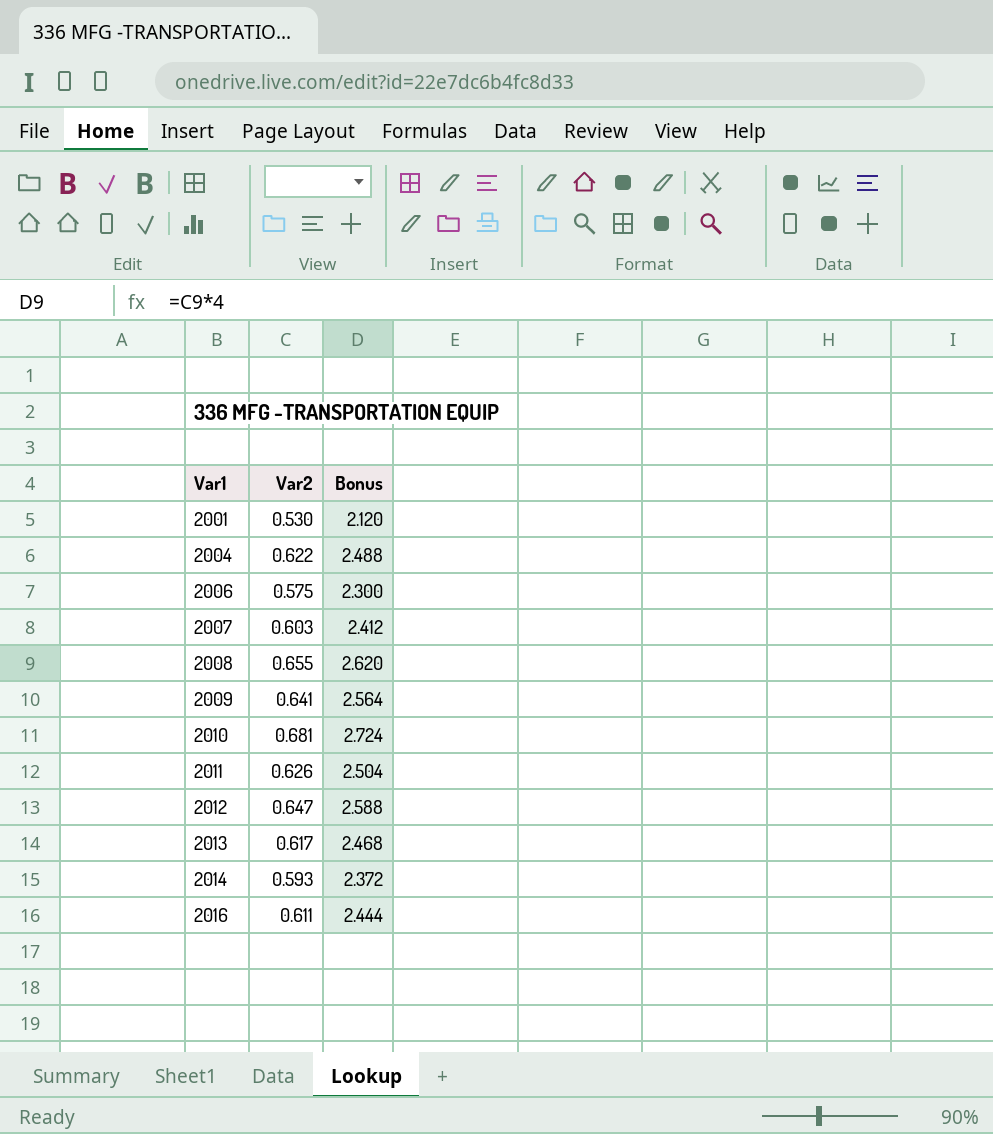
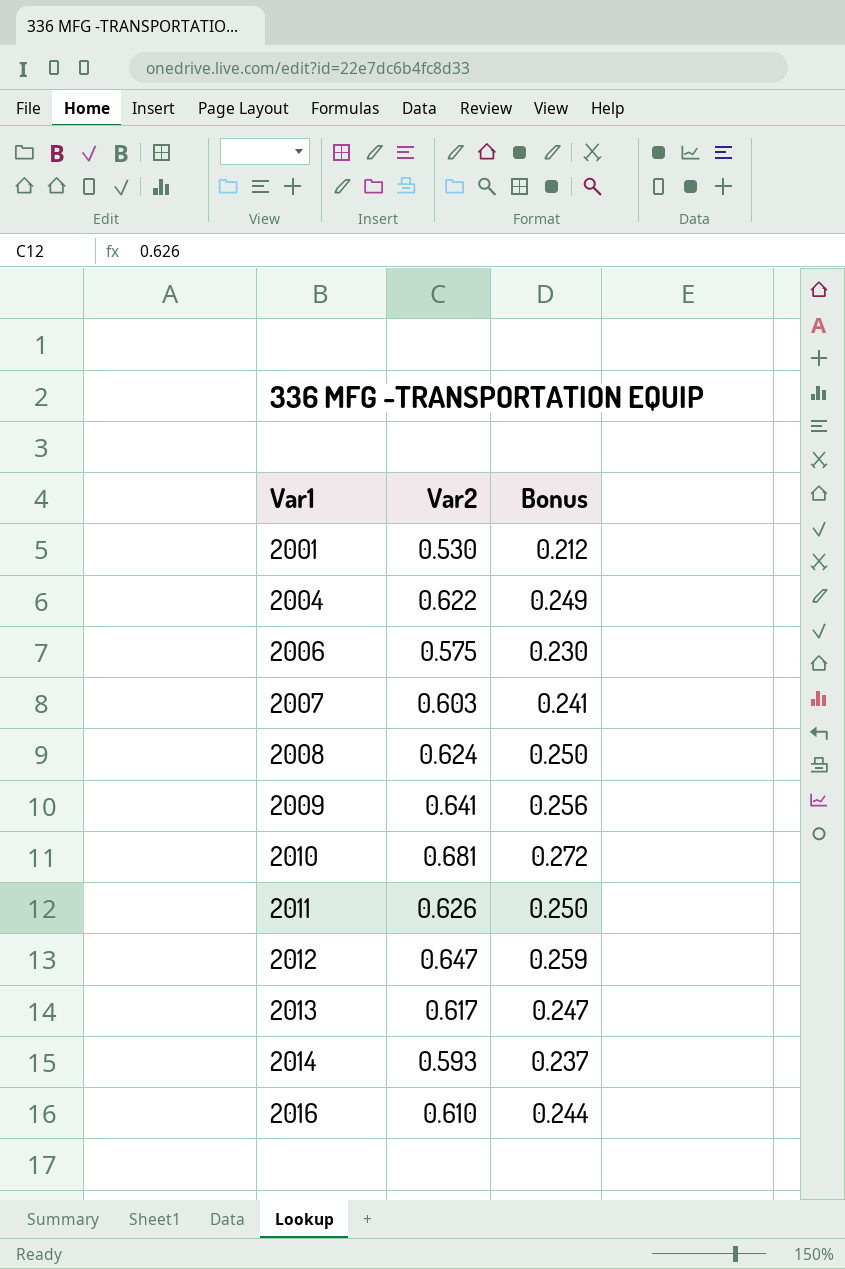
column Bonus | formula: [Var2] * 4 -> [Var2] * 0.4
2008 | Var2: 0.655 -> 0.624
2016 | Var2: 0.611 -> 0.610

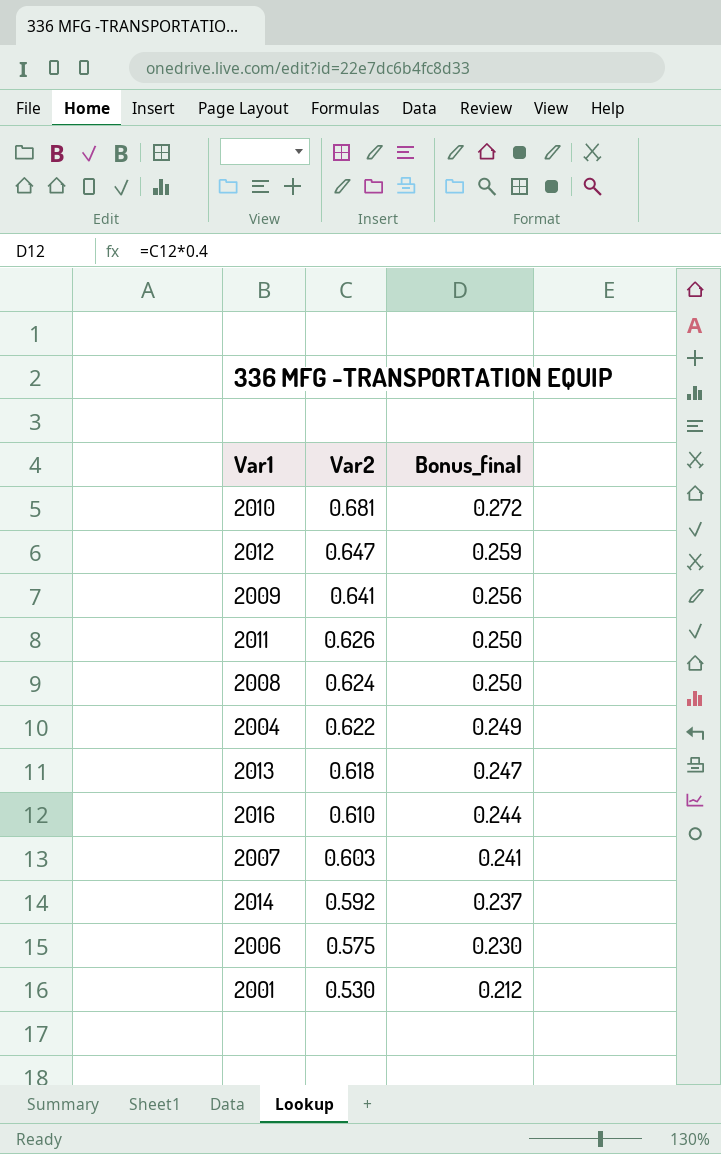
row order: Var1 ascending -> Var2 descending
column name: Bonus -> Bonus_final
2013 | Var2: 0.617 -> 0.618
2014 | Var2: 0.593 -> 0.592

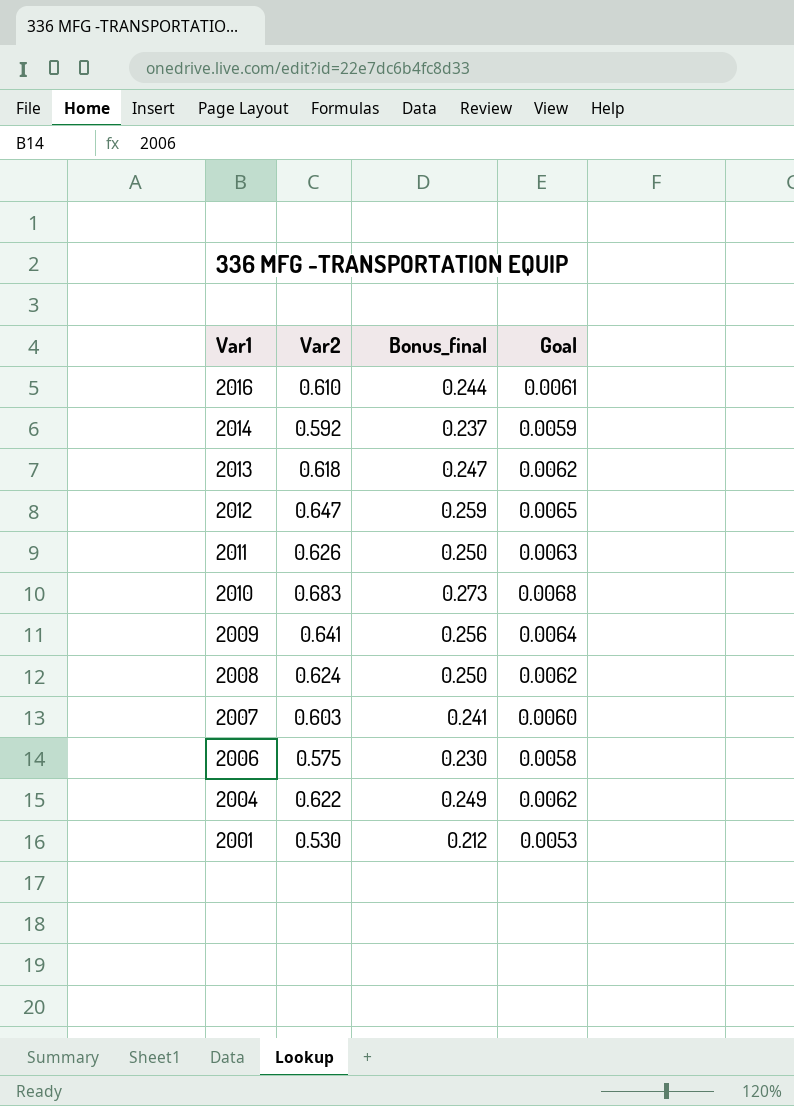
row order: Var2 descending -> Var1 descending
column Goal | formula: none -> [Var2] * 0.01
2010 | Var2: 0.681 -> 0.683
2010 | Bonus_final: 0.272 -> 0.273

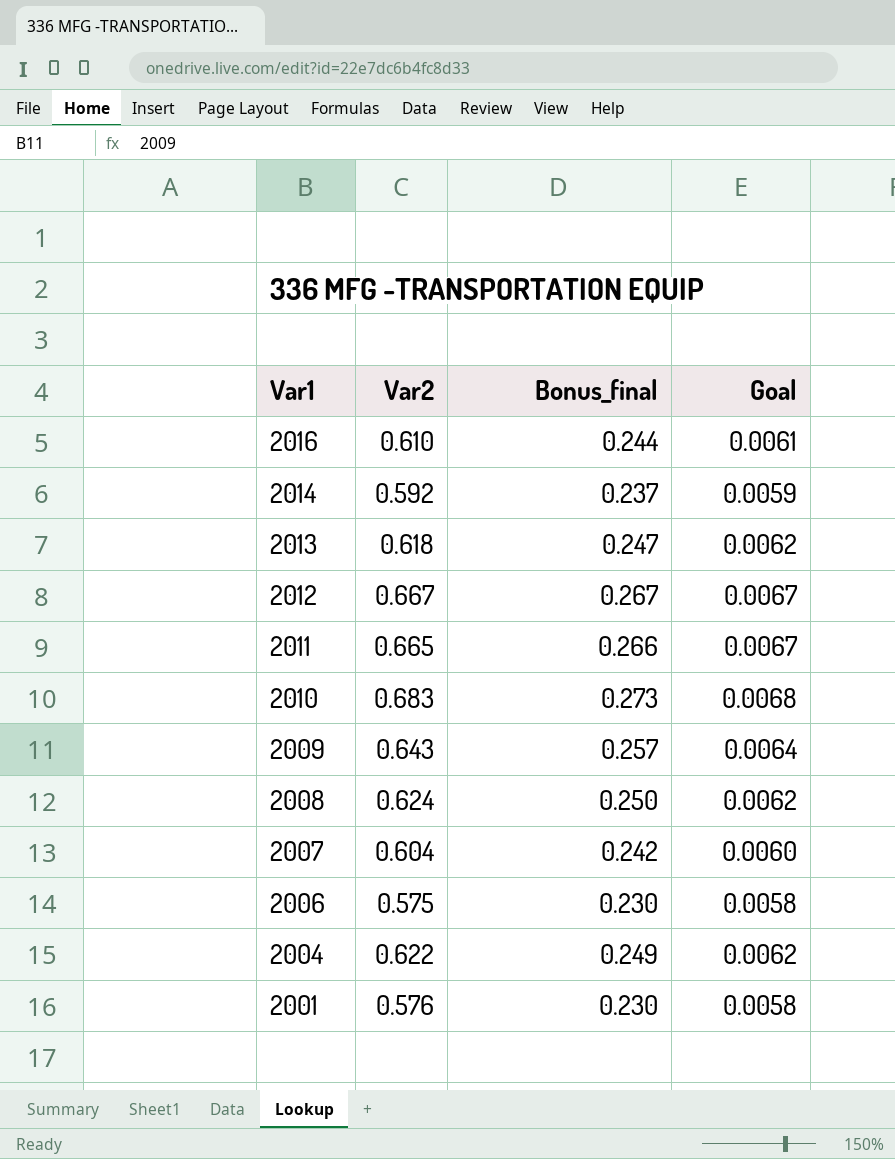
2012 | Var2: 0.647 -> 0.667
2012 | Bonus_final: 0.259 -> 0.267
2012 | Goal: 0.0065 -> 0.0067
2011 | Var2: 0.626 -> 0.665
2011 | Bonus_final: 0.250 -> 0.266
2011 | Goal: 0.0063 -> 0.0067
2009 | Var2: 0.641 -> 0.643
2009 | Bonus_final: 0.256 -> 0.257
2007 | Var2: 0.603 -> 0.604
2007 | Bonus_final: 0.241 -> 0.242
2001 | Var2: 0.530 -> 0.576
2001 | Bonus_final: 0.212 -> 0.230
2001 | Goal: 0.0053 -> 0.0058

